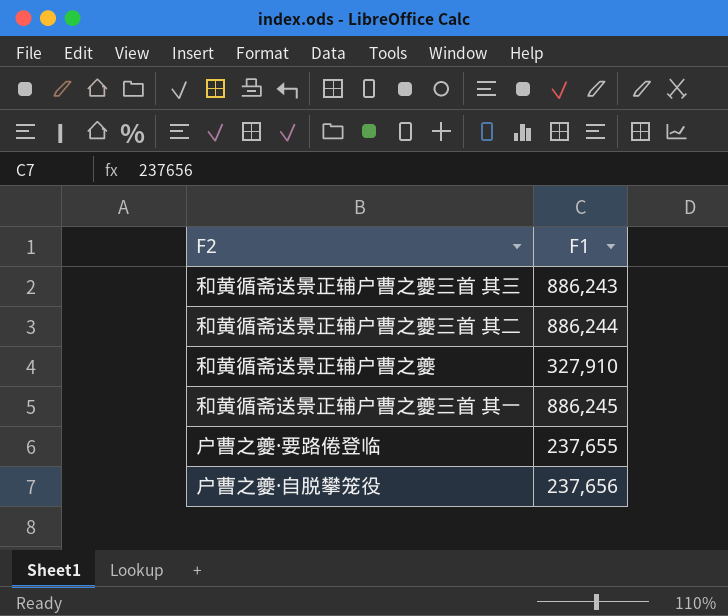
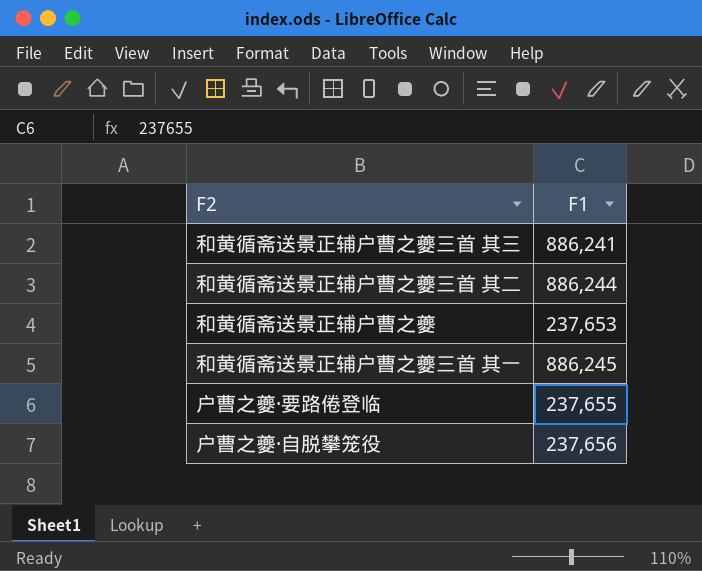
和黄循斋送景正辅户曹之夔三首 其三 | F1: 886,243 -> 886,241
和黄循斋送景正辅户曹之夔 | F1: 327,910 -> 237,653

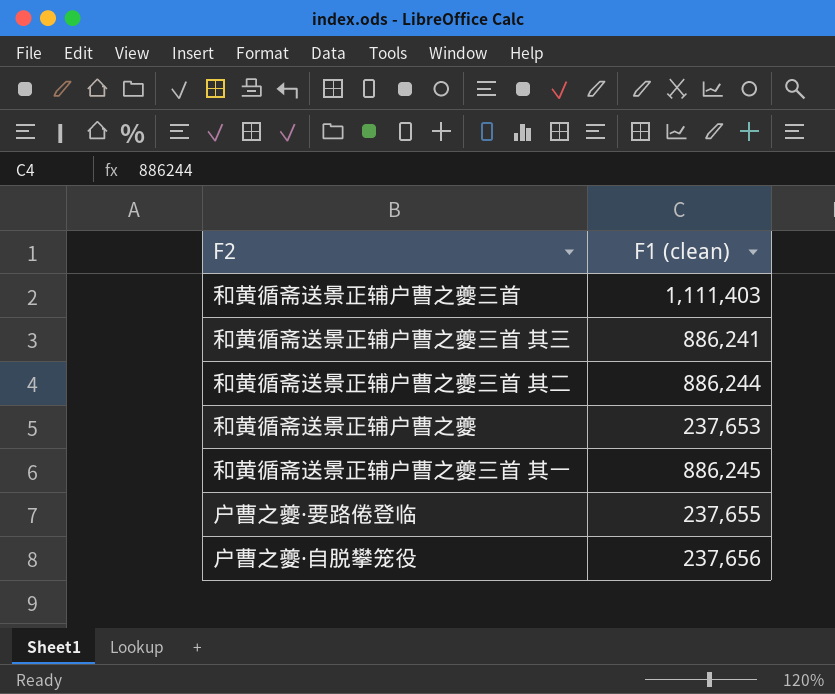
column name: F1 -> F1 (clean)
row 和黄循斋送景正辅户曹之夔三首: none -> 1,111,403

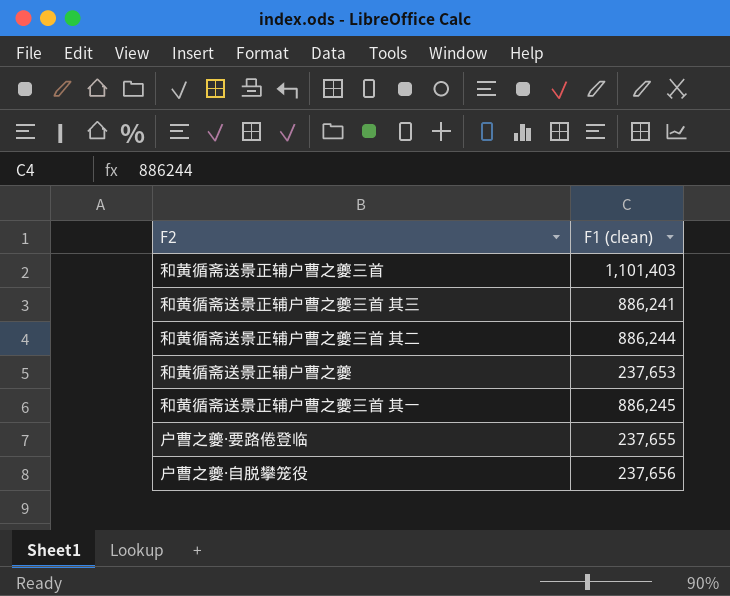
和黄循斋送景正辅户曹之夔三首 | F1 (clean): 1,111,403 -> 1,101,403

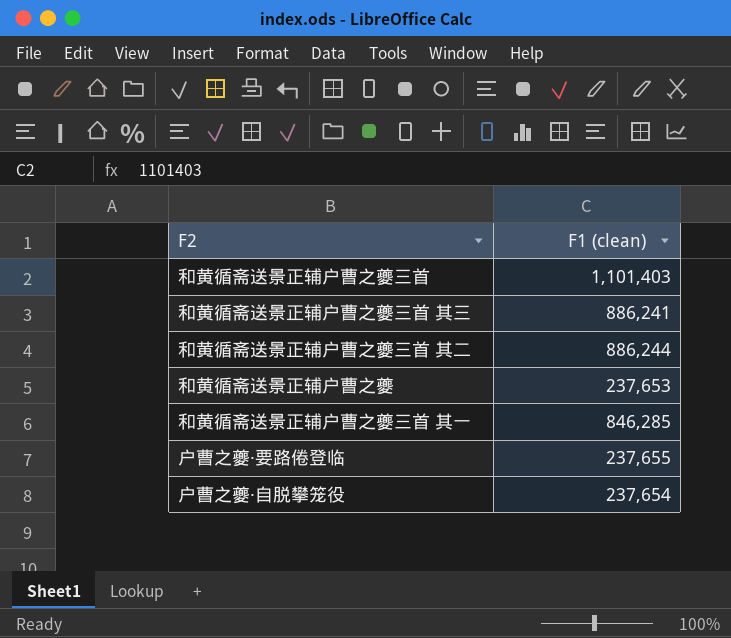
和黄循斋送景正辅户曹之夔三首 其一 | F1 (clean): 886,245 -> 846,285
户曹之夔·自脱攀笼役 | F1 (clean): 237,656 -> 237,654

